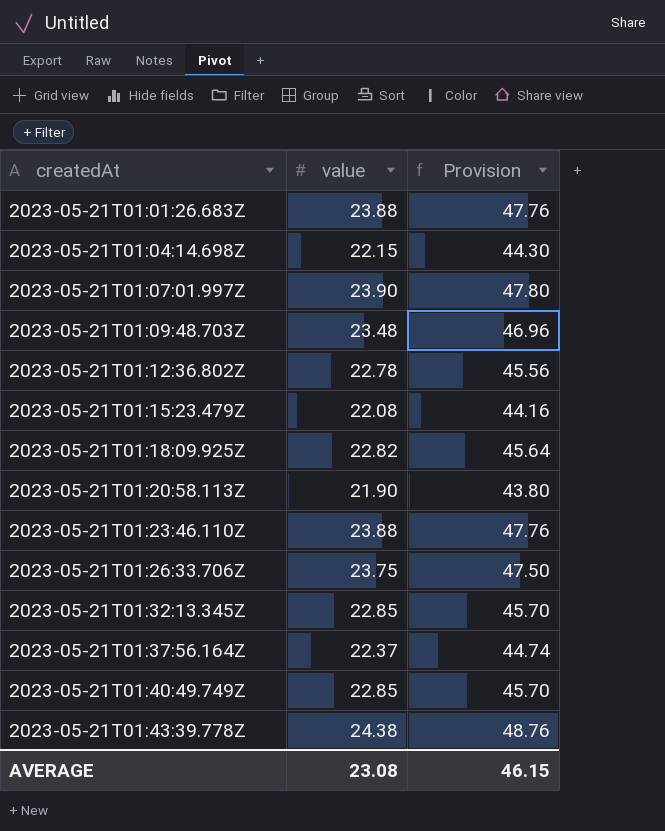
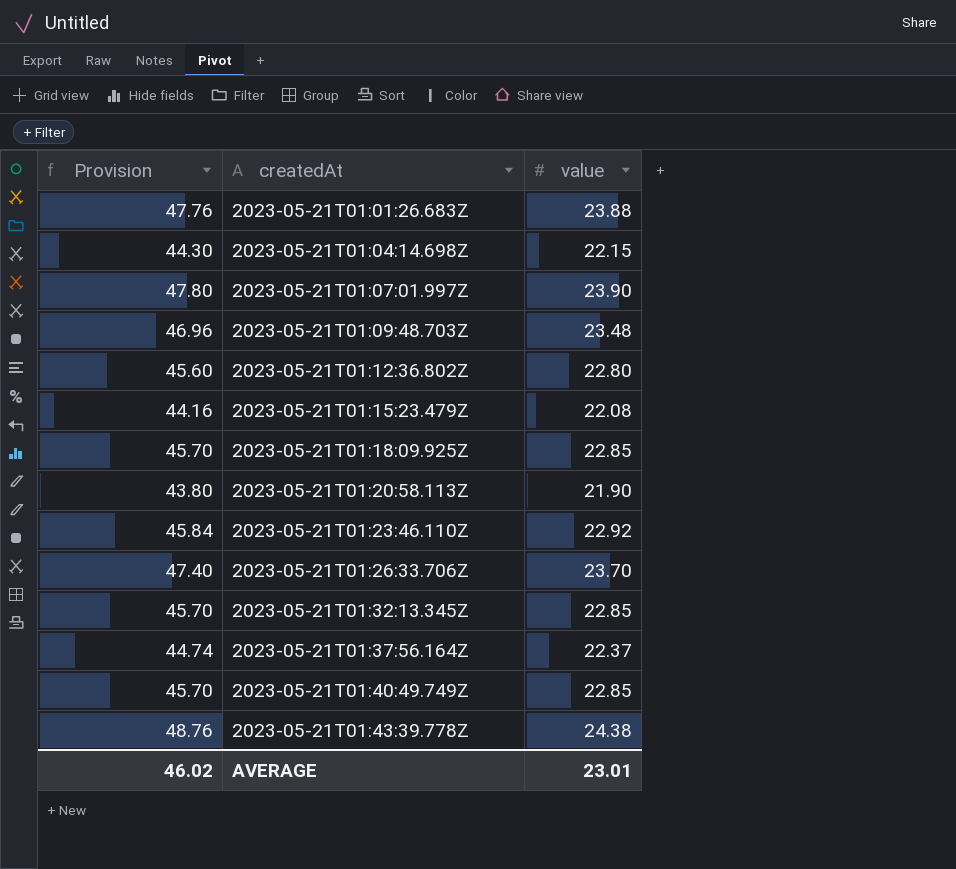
column Provision | position: 3 -> 1
2023-05-21T01:12:36.802Z | Provision: 45.56 -> 45.60
2023-05-21T01:12:36.802Z | value: 22.78 -> 22.80
2023-05-21T01:18:09.925Z | Provision: 45.64 -> 45.70
2023-05-21T01:18:09.925Z | value: 22.82 -> 22.85
2023-05-21T01:23:46.110Z | Provision: 47.76 -> 45.84
2023-05-21T01:23:46.110Z | value: 23.88 -> 22.92
2023-05-21T01:26:33.706Z | Provision: 47.50 -> 47.40
2023-05-21T01:26:33.706Z | value: 23.75 -> 23.70
AVERAGE | Provision: 46.15 -> 46.02
AVERAGE | value: 23.08 -> 23.01

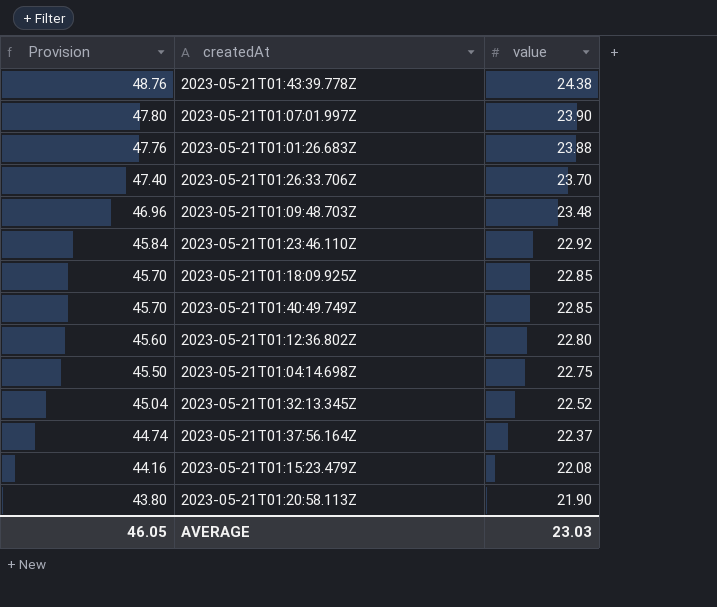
row order: createdAt ascending -> Provision descending
2023-05-21T01:04:14.698Z | Provision: 44.30 -> 45.50
2023-05-21T01:04:14.698Z | value: 22.15 -> 22.75
2023-05-21T01:32:13.345Z | Provision: 45.70 -> 45.04
2023-05-21T01:32:13.345Z | value: 22.85 -> 22.52
AVERAGE | Provision: 46.02 -> 46.05
AVERAGE | value: 23.01 -> 23.03

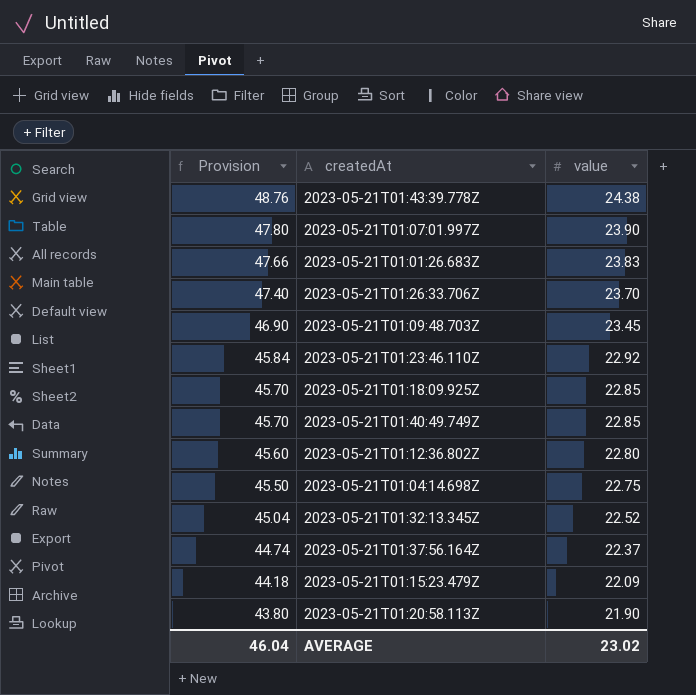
2023-05-21T01:01:26.683Z | Provision: 47.76 -> 47.66
2023-05-21T01:01:26.683Z | value: 23.88 -> 23.83
2023-05-21T01:09:48.703Z | Provision: 46.96 -> 46.90
2023-05-21T01:09:48.703Z | value: 23.48 -> 23.45
2023-05-21T01:15:23.479Z | Provision: 44.16 -> 44.18
2023-05-21T01:15:23.479Z | value: 22.08 -> 22.09
AVERAGE | Provision: 46.05 -> 46.04
AVERAGE | value: 23.03 -> 23.02

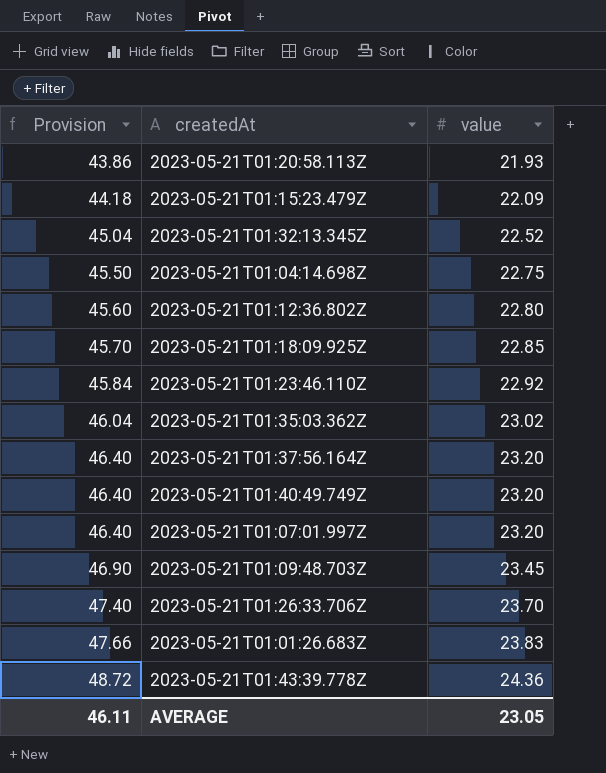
row order: Provision descending -> Provision ascending
2023-05-21T01:20:58.113Z | Provision: 43.80 -> 43.86
2023-05-21T01:20:58.113Z | value: 21.90 -> 21.93
row 2023-05-21T01:35:03.362Z: none -> 46.04 | 23.02
2023-05-21T01:37:56.164Z | Provision: 44.74 -> 46.40
2023-05-21T01:37:56.164Z | value: 22.37 -> 23.20
2023-05-21T01:40:49.749Z | Provision: 45.70 -> 46.40
2023-05-21T01:40:49.749Z | value: 22.85 -> 23.20
2023-05-21T01:07:01.997Z | Provision: 47.80 -> 46.40
2023-05-21T01:07:01.997Z | value: 23.90 -> 23.20
2023-05-21T01:43:39.778Z | Provision: 48.76 -> 48.72
2023-05-21T01:43:39.778Z | value: 24.38 -> 24.36
AVERAGE | Provision: 46.04 -> 46.11
AVERAGE | value: 23.02 -> 23.05

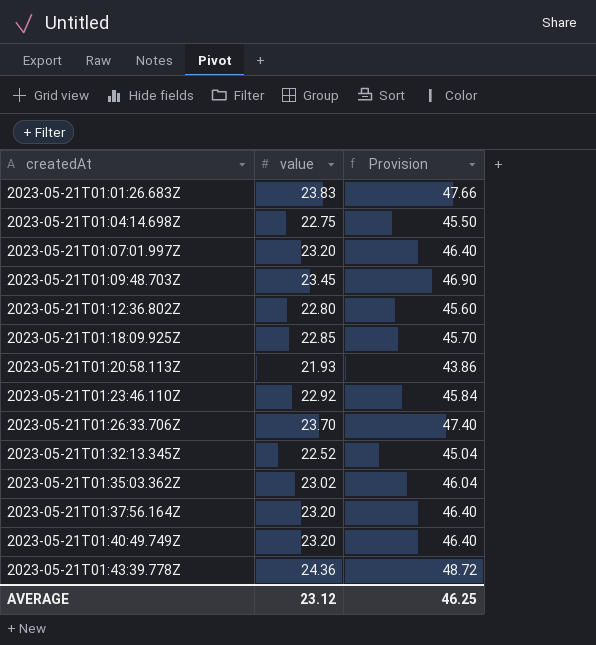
row order: Provision ascending -> createdAt ascending
column Provision | position: 1 -> 3
row 2023-05-21T01:15:23.479Z: 44.18 | 22.09 -> none
AVERAGE | value: 23.05 -> 23.12
AVERAGE | Provision: 46.11 -> 46.25

